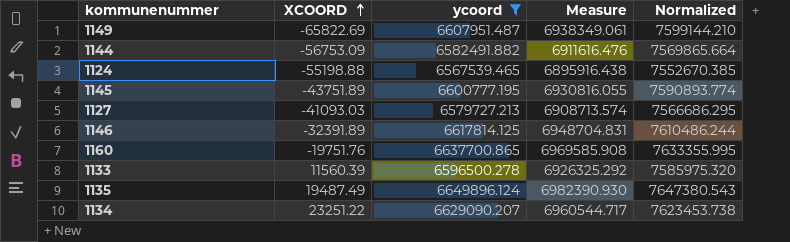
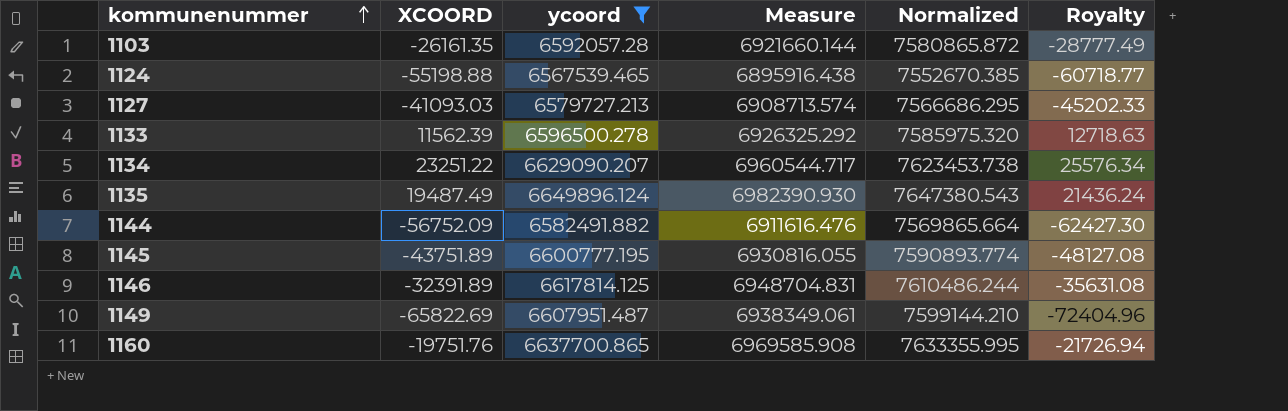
row order: XCOORD ascending -> kommunenummer ascending
column Royalty | formula: none -> [XCOORD] * 1.1
row 1103: none -> -26161.35 | 6592057.28 | 6921660.144 | 7580865.872 | -28777.49
1133 | XCOORD: 11560.39 -> 11562.39
1144 | XCOORD: -56753.09 -> -56752.09

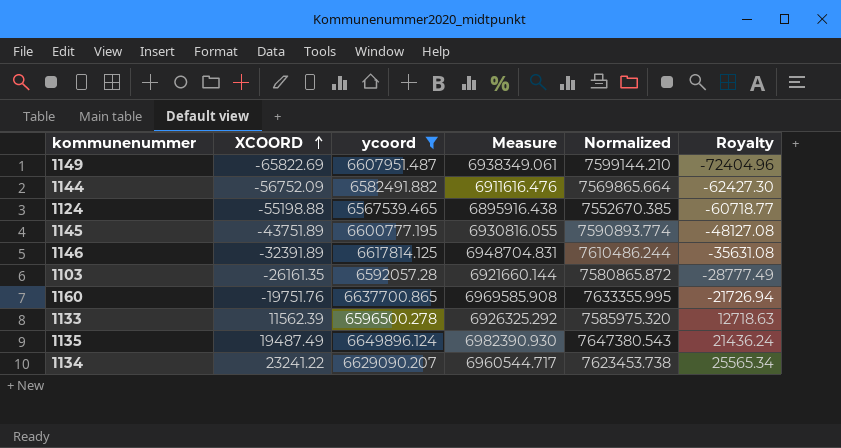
row order: kommunenummer ascending -> XCOORD ascending
row 1127: -41093.03 | 6579727.213 | 6908713.574 | 7566686.295 | -45202.33 -> none
1134 | XCOORD: 23251.22 -> 23241.22
1134 | Royalty: 25576.34 -> 25565.34

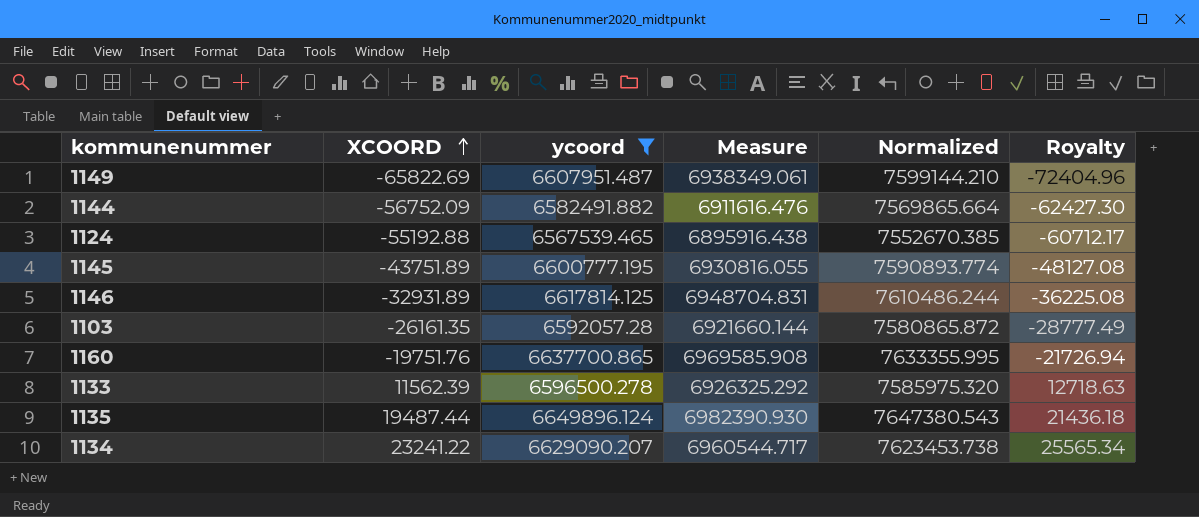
1124 | XCOORD: -55198.88 -> -55192.88
1124 | Royalty: -60718.77 -> -60712.17
1146 | XCOORD: -32391.89 -> -32931.89
1146 | Royalty: -35631.08 -> -36225.08
1135 | XCOORD: 19487.49 -> 19487.44
1135 | Royalty: 21436.24 -> 21436.18

